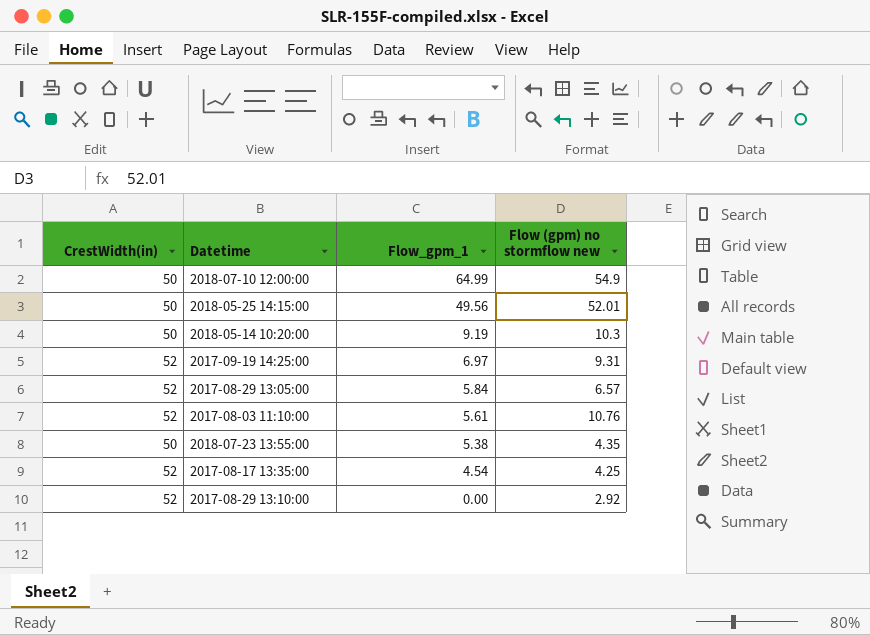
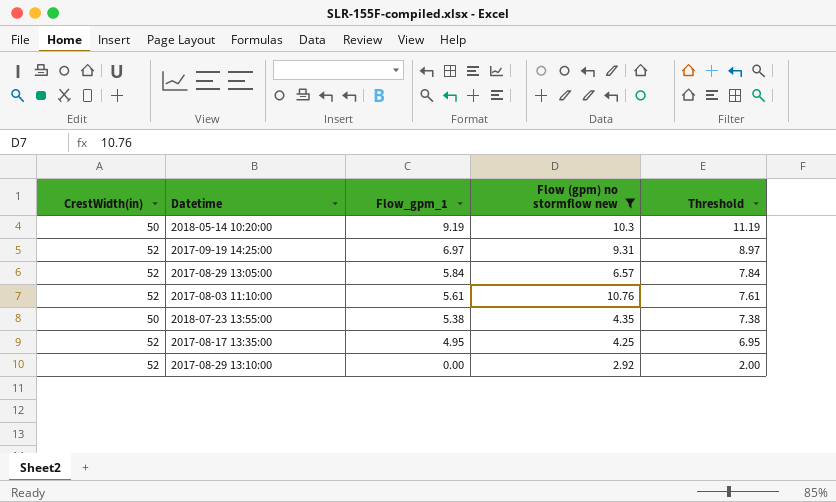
filter: none -> Flow (gpm) no stormflow new <= 10.76
column Threshold | formula: none -> [Flow_gpm_1] + 2
2017-08-17 13:35:00 | Flow_gpm_1: 4.54 -> 4.95

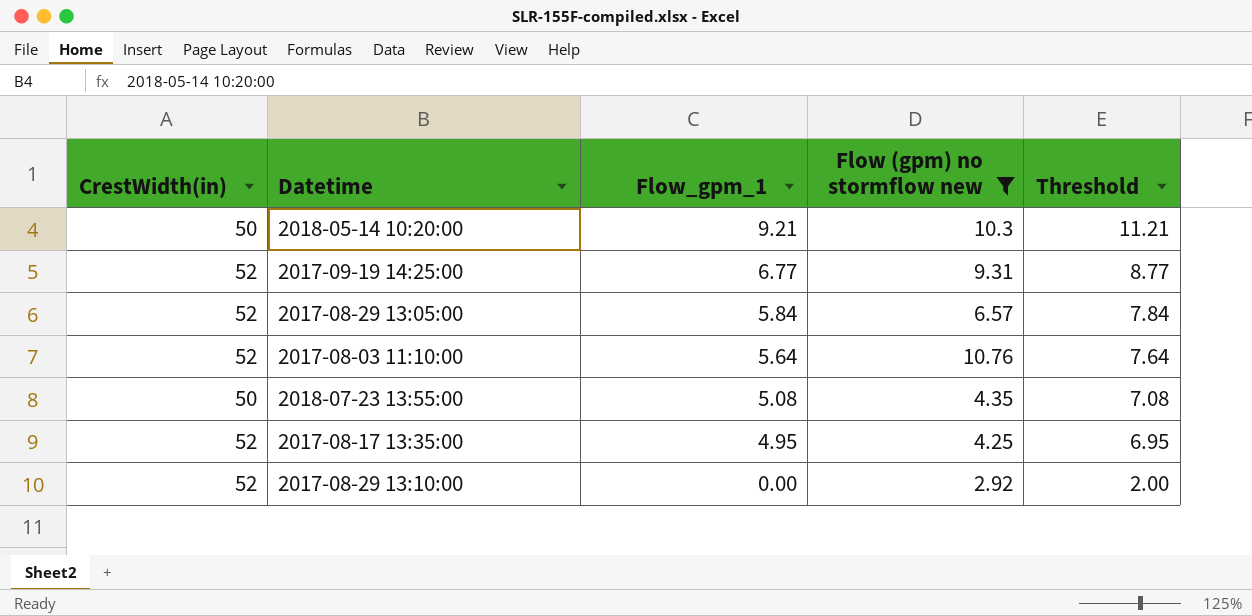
2018-05-14 10:20:00 | Flow_gpm_1: 9.19 -> 9.21
2018-05-14 10:20:00 | Threshold: 11.19 -> 11.21
2017-09-19 14:25:00 | Flow_gpm_1: 6.97 -> 6.77
2017-09-19 14:25:00 | Threshold: 8.97 -> 8.77
2017-08-03 11:10:00 | Flow_gpm_1: 5.61 -> 5.64
2017-08-03 11:10:00 | Threshold: 7.61 -> 7.64
2018-07-23 13:55:00 | Flow_gpm_1: 5.38 -> 5.08
2018-07-23 13:55:00 | Threshold: 7.38 -> 7.08

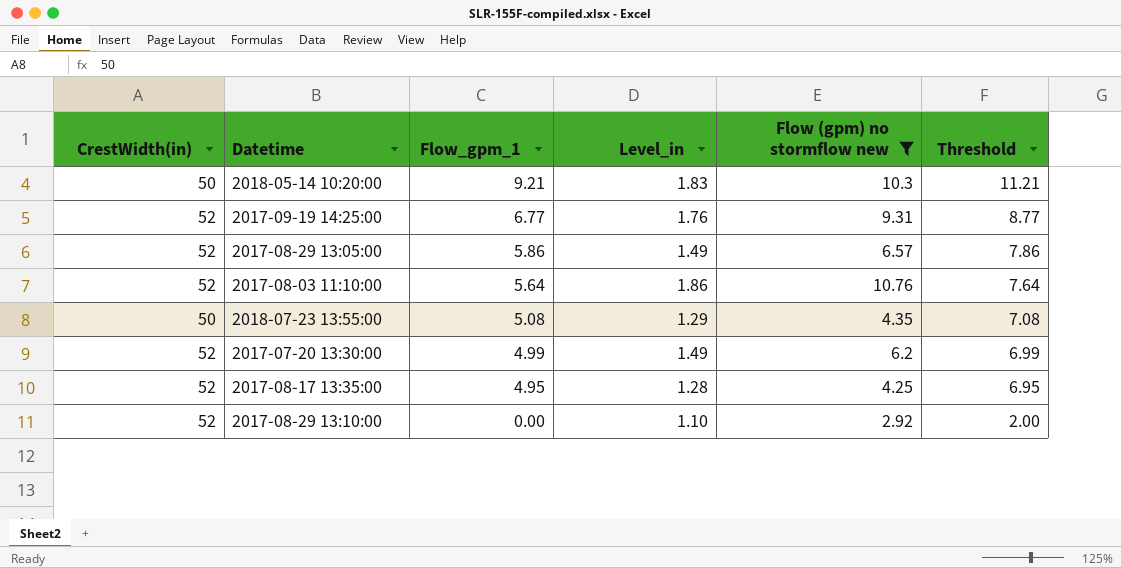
column Level_in | position: none -> 4
2017-08-29 13:05:00 | Flow_gpm_1: 5.84 -> 5.86
2017-08-29 13:05:00 | Threshold: 7.84 -> 7.86
row 2017-07-20 13:30:00: none -> 52 | 4.99 | 1.49 | 6.2 | 6.99

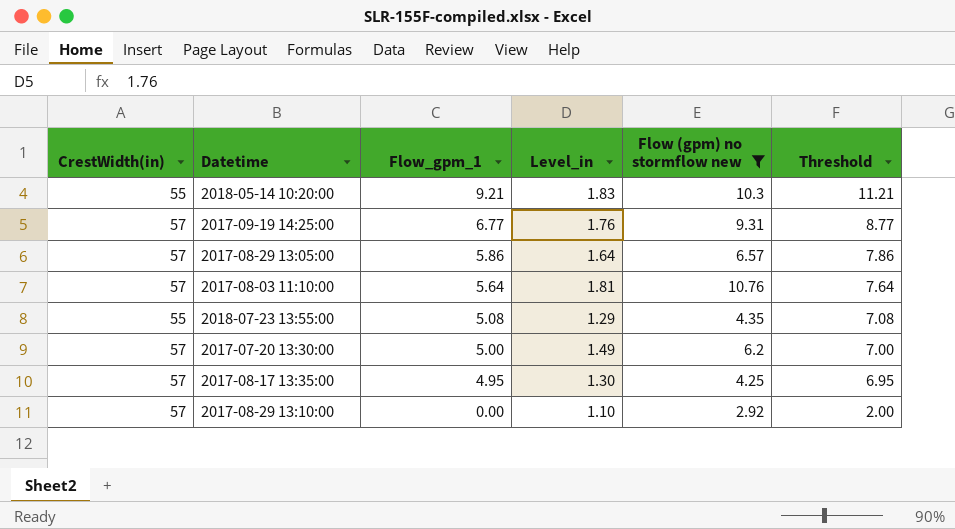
2018-05-14 10:20:00 | CrestWidth(in): 50 -> 55
2017-09-19 14:25:00 | CrestWidth(in): 52 -> 57
2017-08-29 13:05:00 | CrestWidth(in): 52 -> 57
2017-08-29 13:05:00 | Level_in: 1.49 -> 1.64
2017-08-03 11:10:00 | CrestWidth(in): 52 -> 57
2017-08-03 11:10:00 | Level_in: 1.86 -> 1.81
2018-07-23 13:55:00 | CrestWidth(in): 50 -> 55
2017-07-20 13:30:00 | CrestWidth(in): 52 -> 57
2017-07-20 13:30:00 | Flow_gpm_1: 4.99 -> 5.00
2017-07-20 13:30:00 | Threshold: 6.99 -> 7.00
2017-08-17 13:35:00 | CrestWidth(in): 52 -> 57
2017-08-17 13:35:00 | Level_in: 1.28 -> 1.30
2017-08-29 13:10:00 | CrestWidth(in): 52 -> 57

